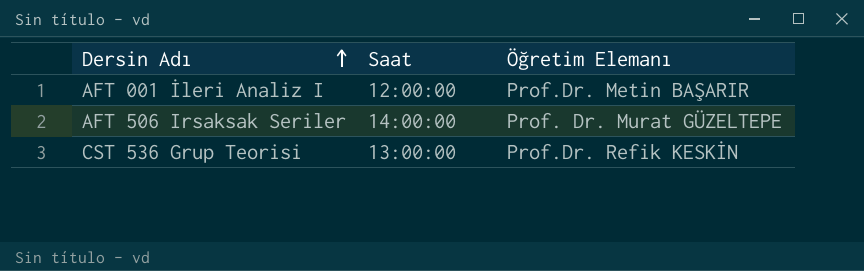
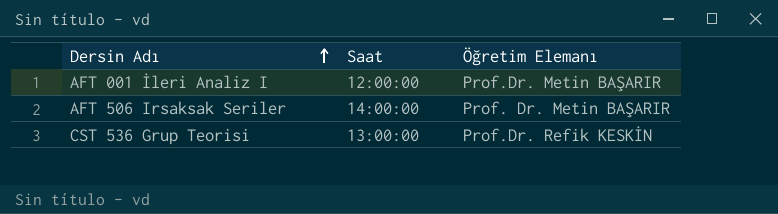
AFT 506 Irsaksak Seriler | Öğretim Elemanı: Prof. Dr. Murat GÜZELTEPE -> Prof. Dr. Metin BAŞARIR

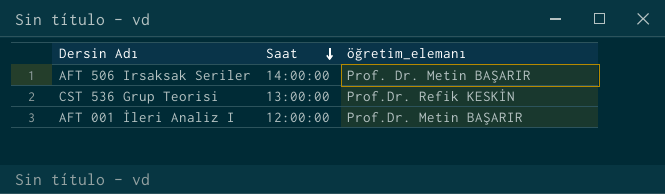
row order: Dersin Adı ascending -> Saat descending
column name: Öğretim Elemanı -> öğretim_elemanı

